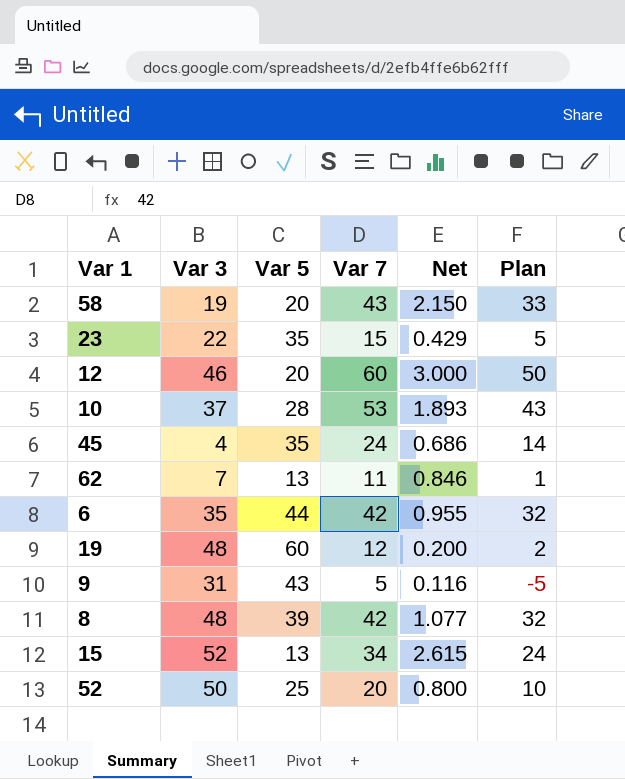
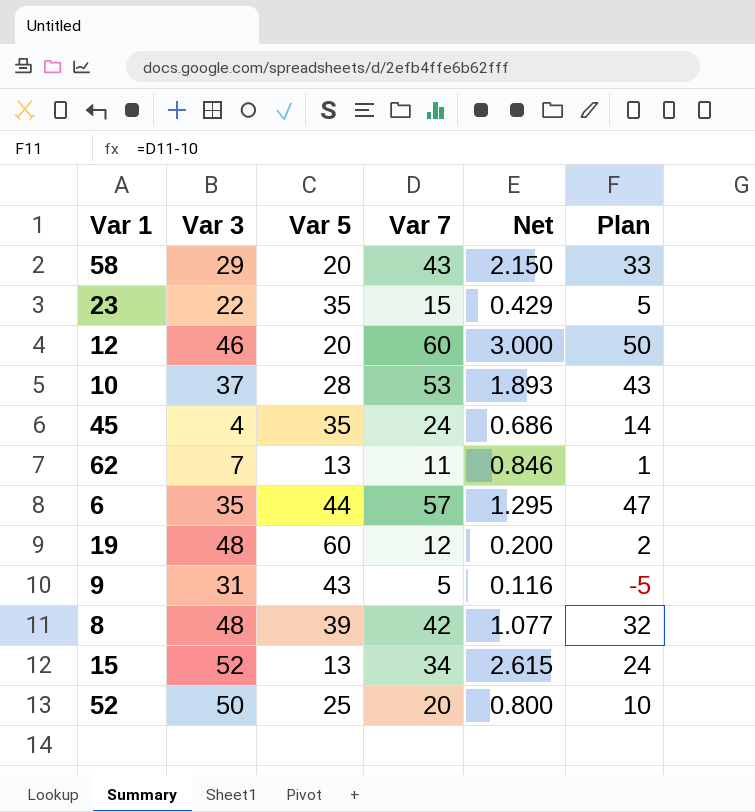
58 | Var 3: 19 -> 29
6 | Var 7: 42 -> 57
6 | Net: 0.955 -> 1.295
6 | Plan: 32 -> 47

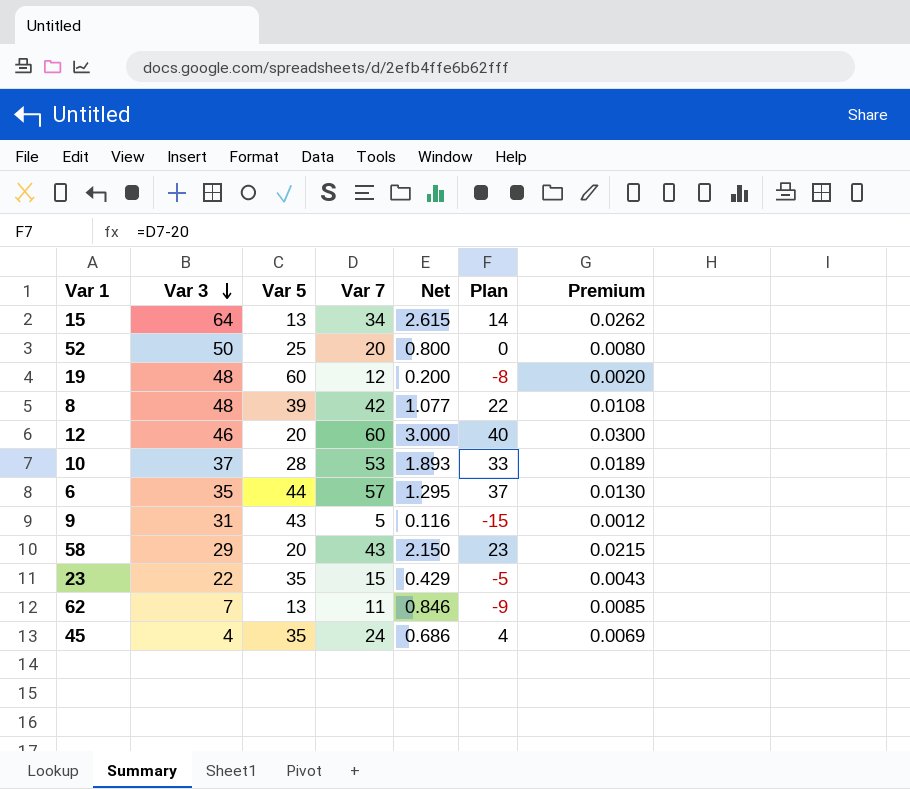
row order: none -> Var 3 descending
column Plan | formula: [Var 7] - 10 -> [Var 7] - 20
column Premium | formula: none -> [Net] * 0.01
15 | Var 3: 52 -> 64

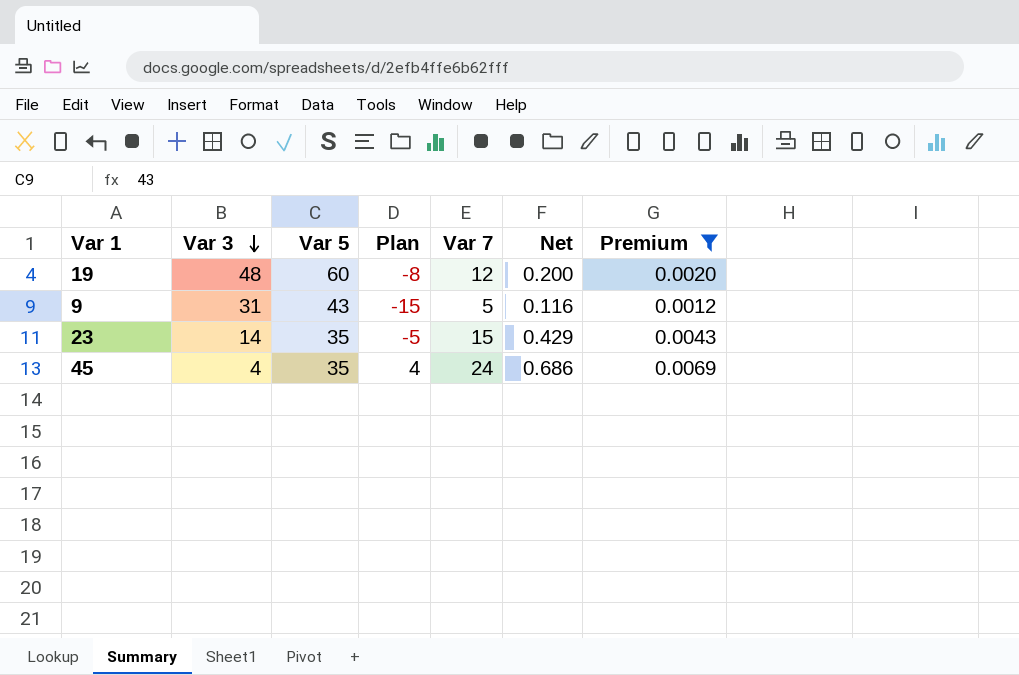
filter: none -> Premium <= 0.0069
column Plan | position: 6 -> 4
23 | Var 3: 22 -> 14

